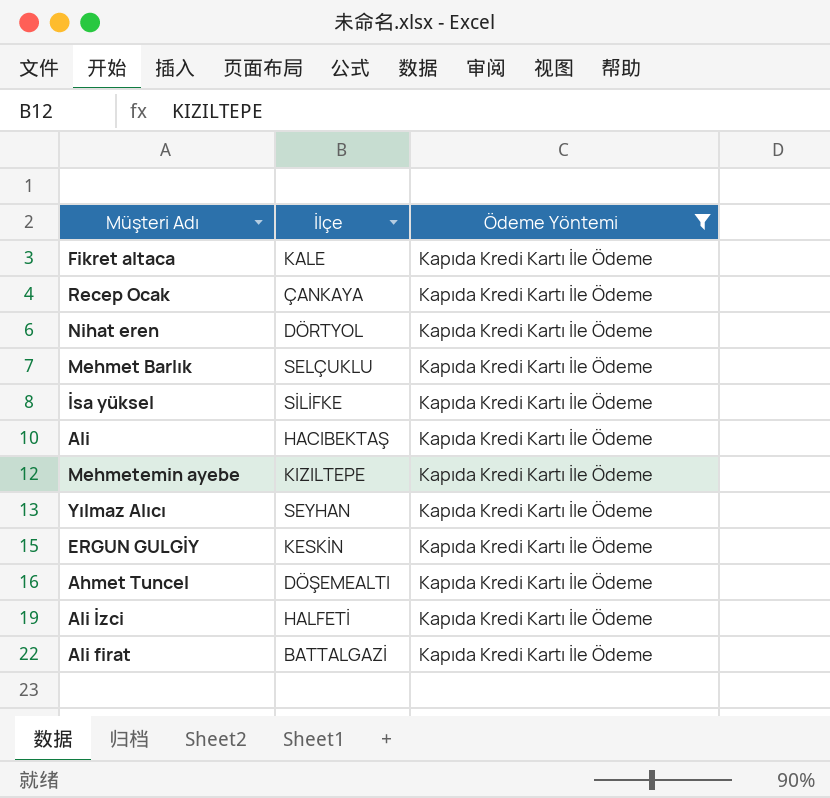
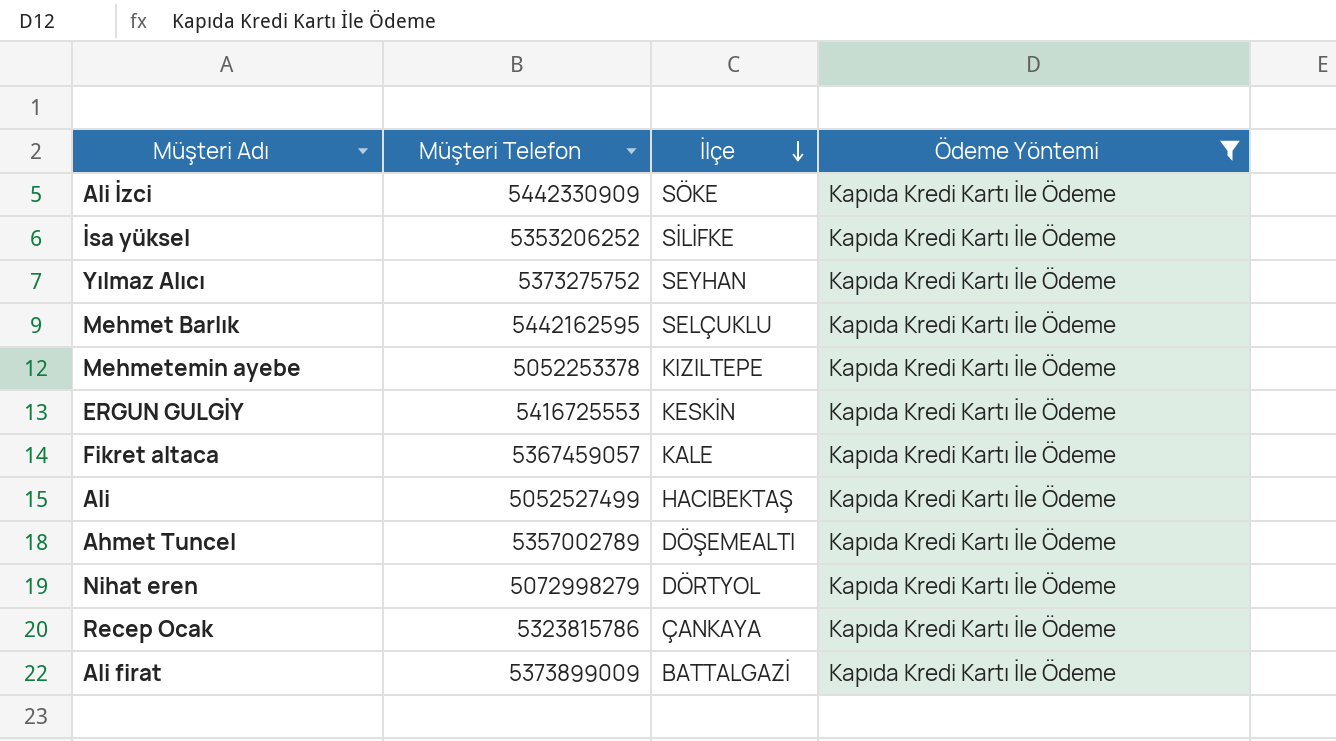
row order: none -> İlçe descending
column Müşteri Telefon | position: none -> 2
Ali İzci | İlçe: HALFETİ -> SÖKE

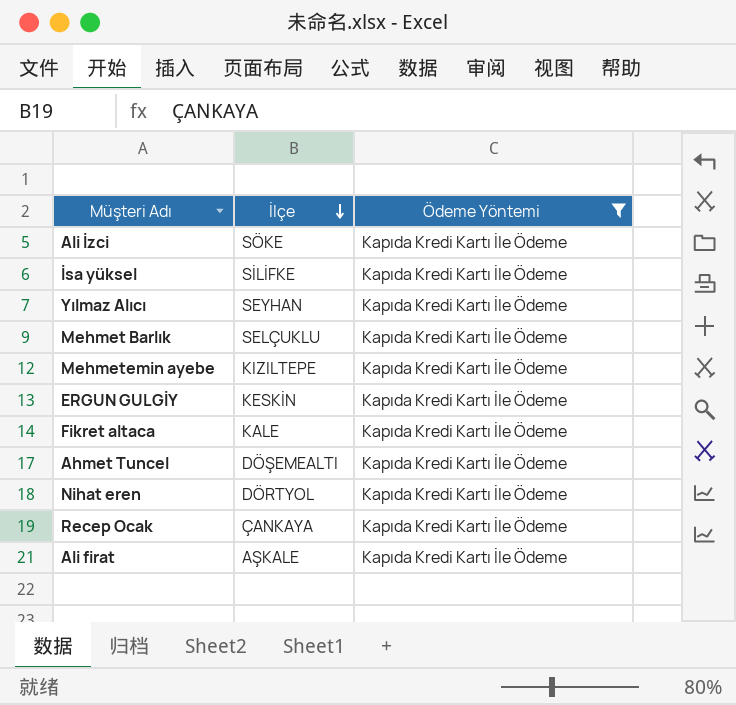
column Müşteri Telefon | position: 2 -> none
row Ali: 5052527499 | HACIBEKTAŞ | Kapıda Kredi Kartı İle Ödeme -> none
Ali firat | İlçe: BATTALGAZİ -> AŞKALE

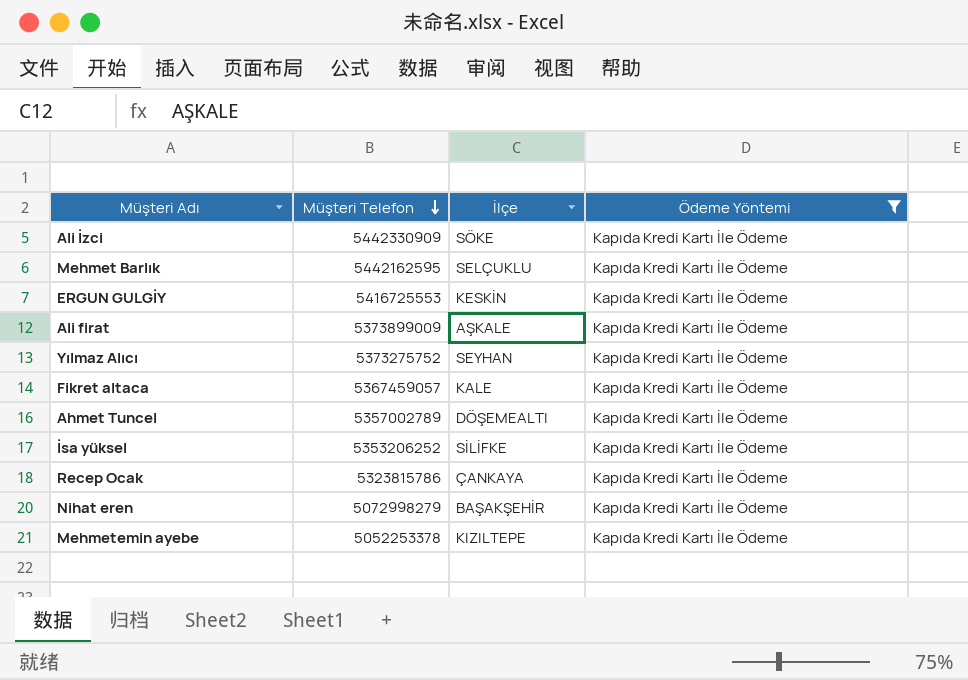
row order: İlçe descending -> Müşteri Telefon descending
column Müşteri Telefon | position: none -> 2
Nihat eren | İlçe: DÖRTYOL -> BAŞAKŞEHİR

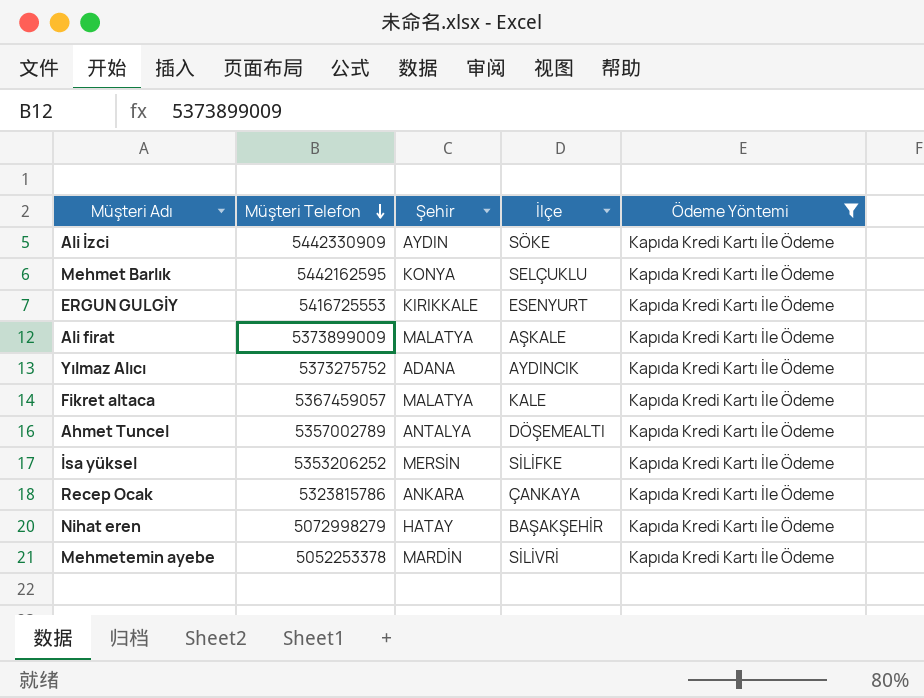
column Şehir | position: none -> 3
ERGUN GULGİY | İlçe: KESKİN -> ESENYURT
Yılmaz Alıcı | İlçe: SEYHAN -> AYDINCIK
Mehmetemin ayebe | İlçe: KIZILTEPE -> SİLİVRİ

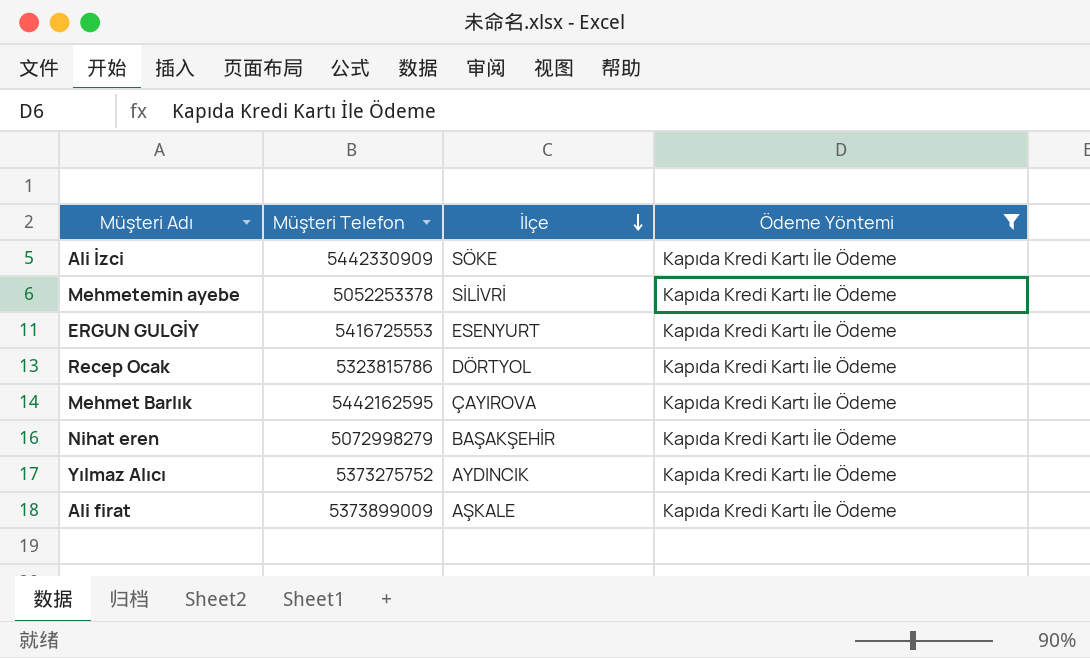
row order: Müşteri Telefon descending -> İlçe descending
column Şehir | position: 3 -> none
row Fikret altaca: 5367459057 | MALATYA | KALE | Kapıda Kredi Kartı İle Ödeme -> none
row Ahmet Tuncel: 5357002789 | ANTALYA | DÖŞEMEALTI | Kapıda Kredi Kartı İle Ödeme -> none
row İsa yüksel: 5353206252 | MERSİN | SİLİFKE | Kapıda Kredi Kartı İle Ödeme -> none
Recep Ocak | İlçe: ÇANKAYA -> DÖRTYOL
Mehmet Barlık | İlçe: SELÇUKLU -> ÇAYIROVA

